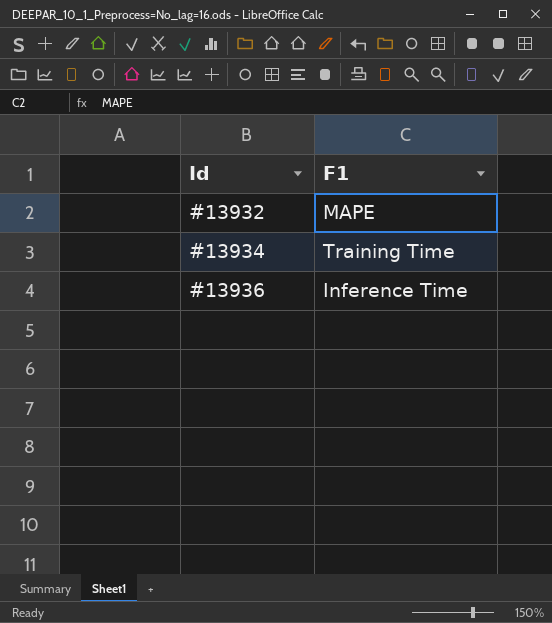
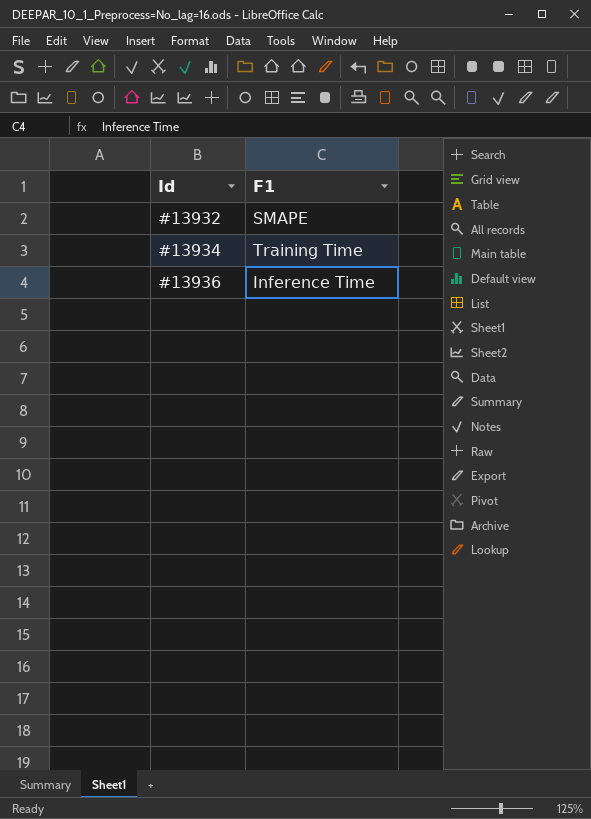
#13932 | F1: MAPE -> SMAPE

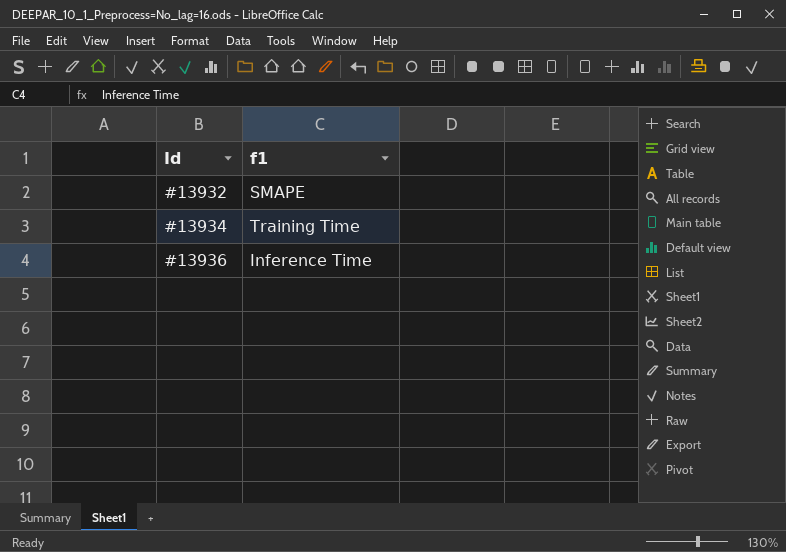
column name: F1 -> f1

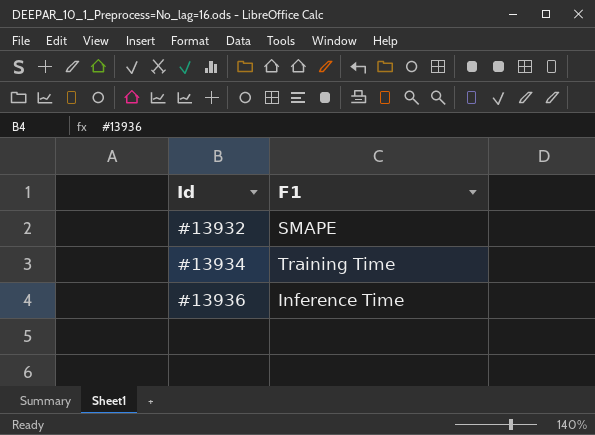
column name: f1 -> F1

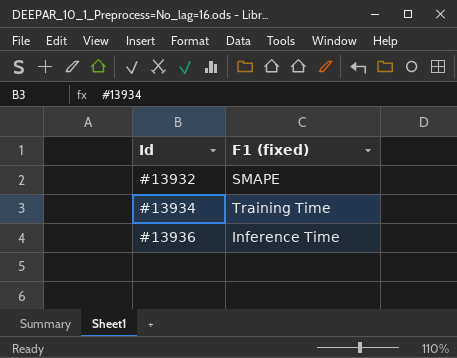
column name: F1 -> F1 (fixed)

